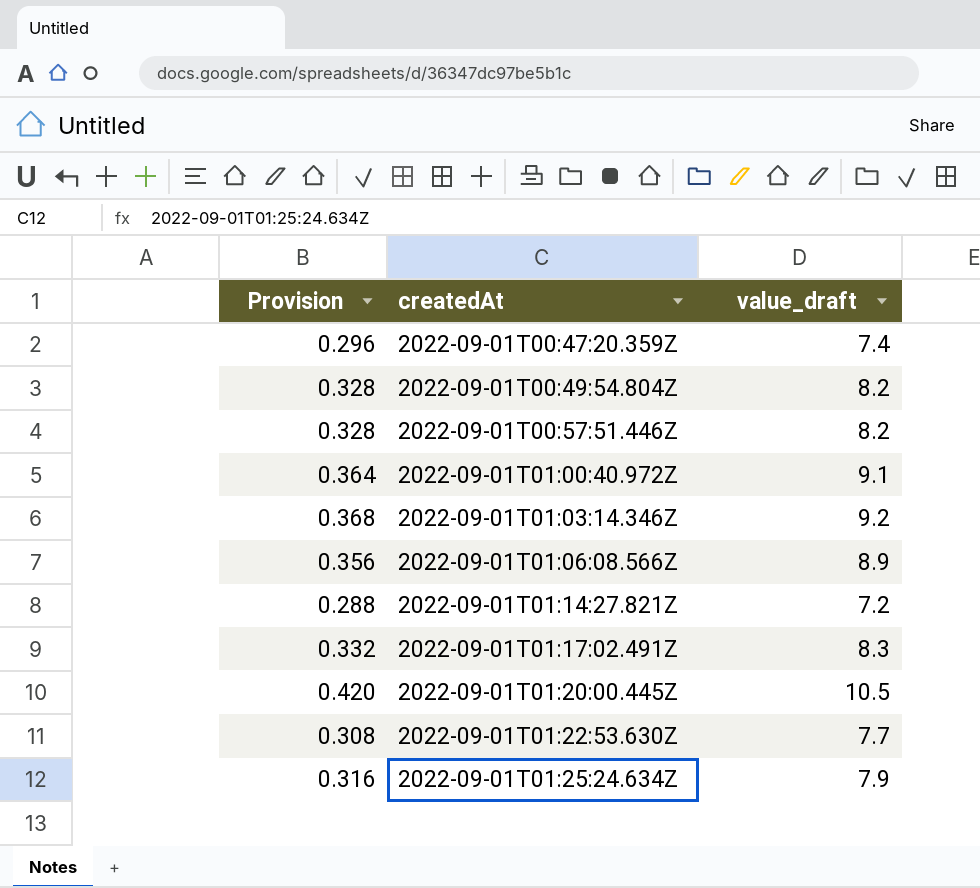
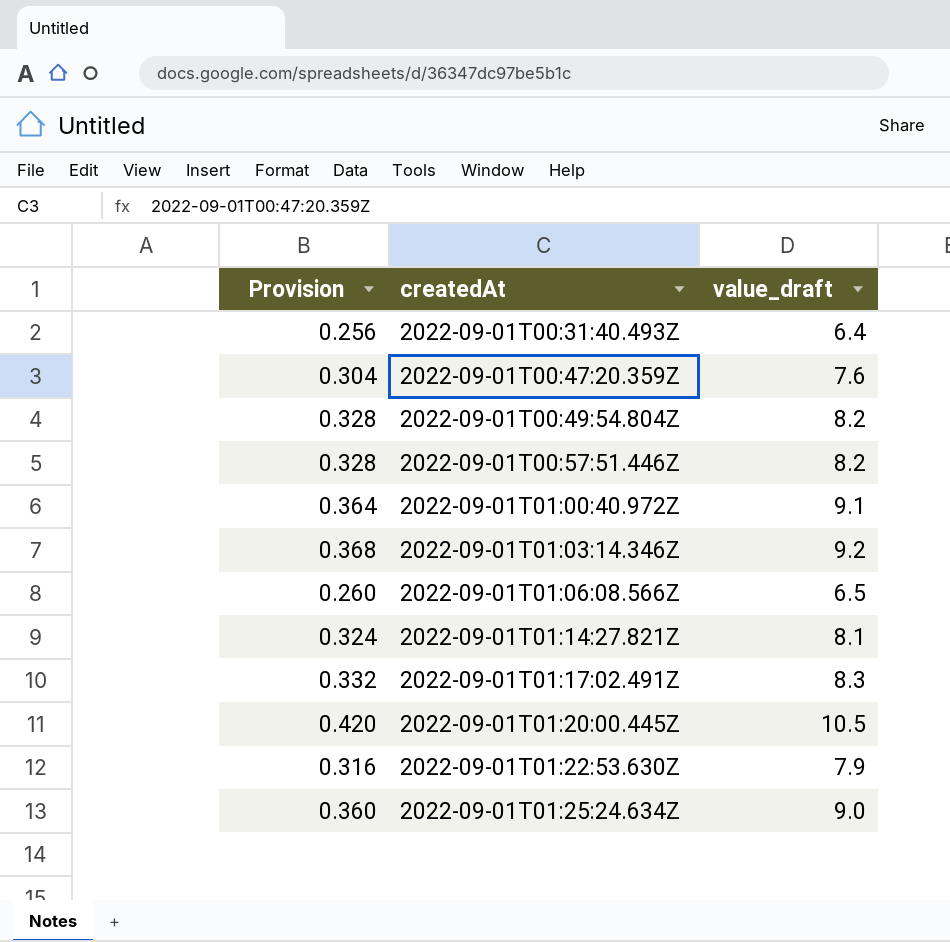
row 2022-09-01T00:31:40.493Z: none -> 0.256 | 6.4
2022-09-01T00:47:20.359Z | Provision: 0.296 -> 0.304
2022-09-01T00:47:20.359Z | value_draft: 7.4 -> 7.6
2022-09-01T01:06:08.566Z | Provision: 0.356 -> 0.260
2022-09-01T01:06:08.566Z | value_draft: 8.9 -> 6.5
2022-09-01T01:14:27.821Z | Provision: 0.288 -> 0.324
2022-09-01T01:14:27.821Z | value_draft: 7.2 -> 8.1
2022-09-01T01:22:53.630Z | Provision: 0.308 -> 0.316
2022-09-01T01:22:53.630Z | value_draft: 7.7 -> 7.9
2022-09-01T01:25:24.634Z | Provision: 0.316 -> 0.360
2022-09-01T01:25:24.634Z | value_draft: 7.9 -> 9.0

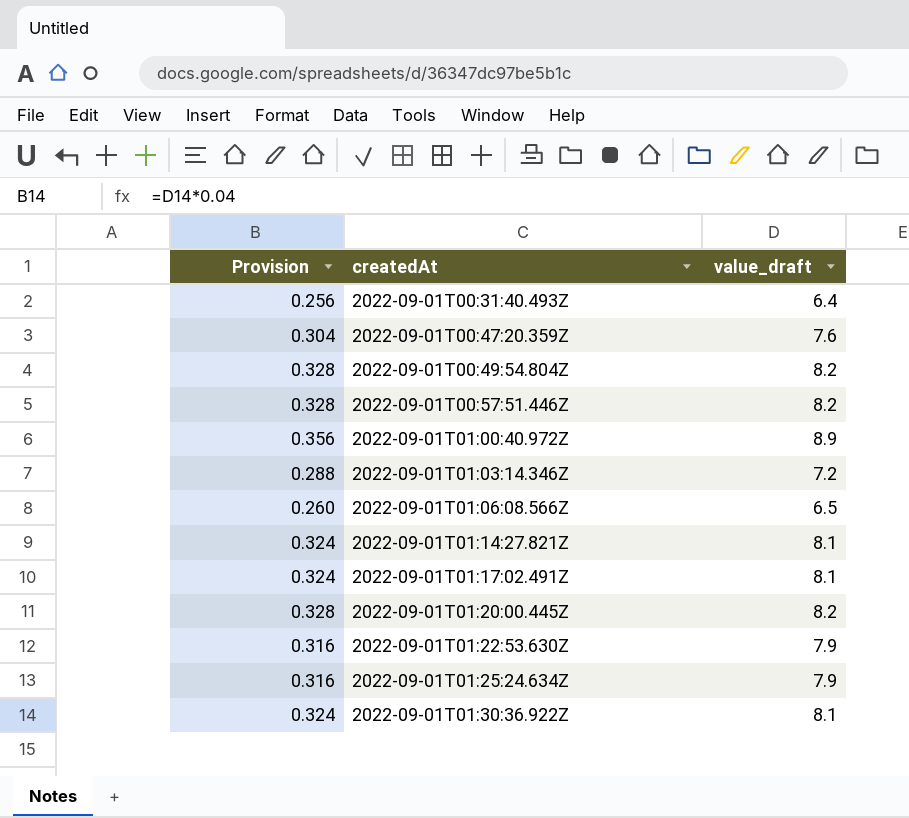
2022-09-01T01:00:40.972Z | Provision: 0.364 -> 0.356
2022-09-01T01:00:40.972Z | value_draft: 9.1 -> 8.9
2022-09-01T01:03:14.346Z | Provision: 0.368 -> 0.288
2022-09-01T01:03:14.346Z | value_draft: 9.2 -> 7.2
2022-09-01T01:17:02.491Z | Provision: 0.332 -> 0.324
2022-09-01T01:17:02.491Z | value_draft: 8.3 -> 8.1
2022-09-01T01:20:00.445Z | Provision: 0.420 -> 0.328
2022-09-01T01:20:00.445Z | value_draft: 10.5 -> 8.2
2022-09-01T01:25:24.634Z | Provision: 0.360 -> 0.316
2022-09-01T01:25:24.634Z | value_draft: 9.0 -> 7.9
row 2022-09-01T01:30:36.922Z: none -> 0.324 | 8.1

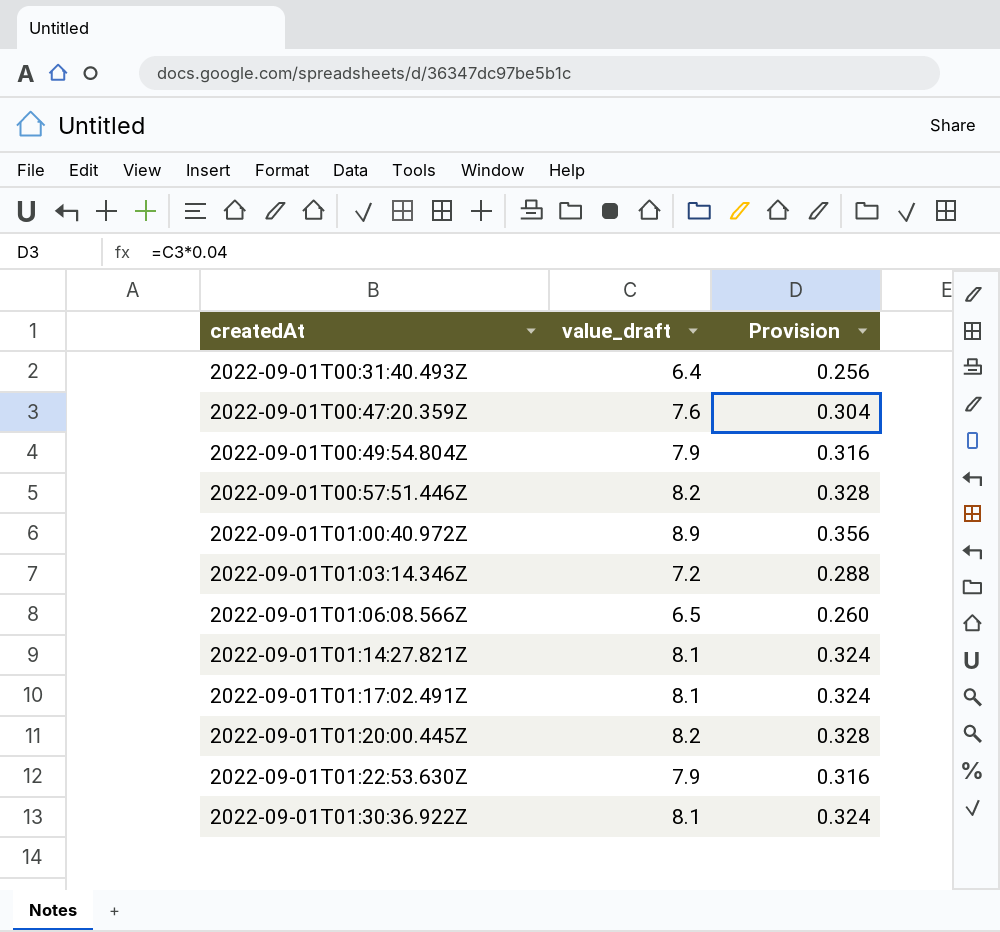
column Provision | position: 1 -> 3
row 2022-09-01T01:25:24.634Z: 0.316 | 7.9 -> none
2022-09-01T00:49:54.804Z | value_draft: 8.2 -> 7.9
2022-09-01T00:49:54.804Z | Provision: 0.328 -> 0.316

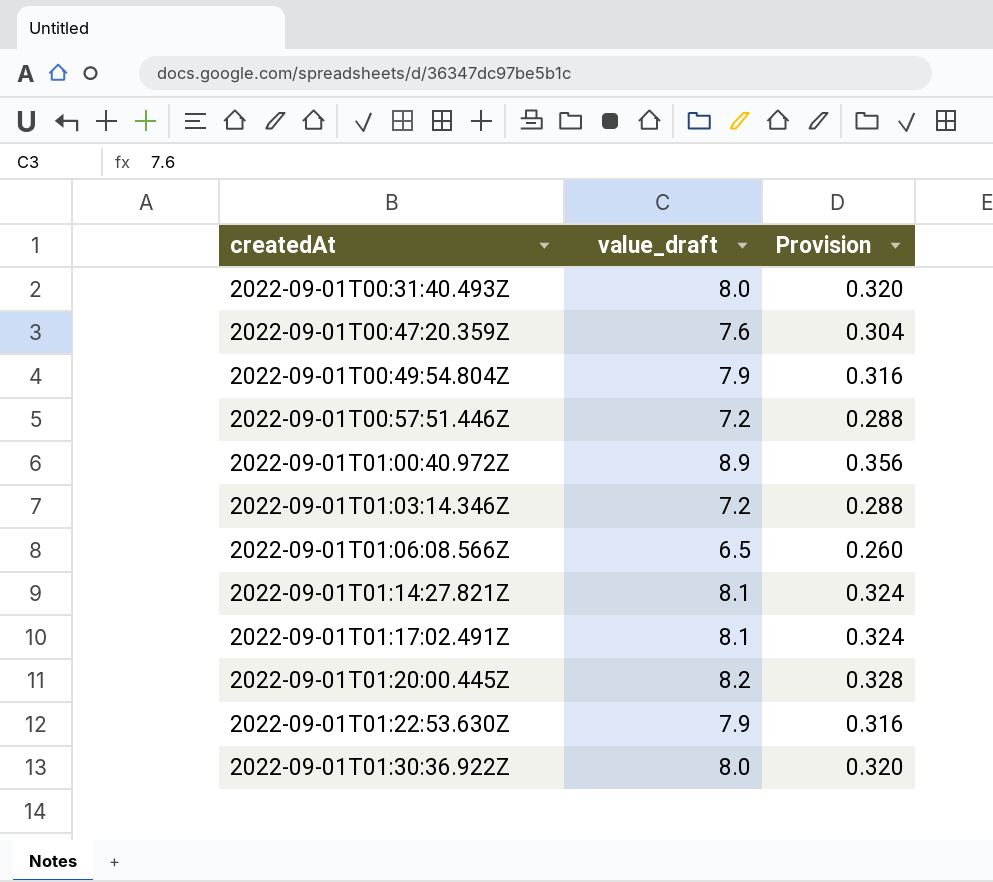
2022-09-01T00:31:40.493Z | value_draft: 6.4 -> 8.0
2022-09-01T00:31:40.493Z | Provision: 0.256 -> 0.320
2022-09-01T00:57:51.446Z | value_draft: 8.2 -> 7.2
2022-09-01T00:57:51.446Z | Provision: 0.328 -> 0.288
2022-09-01T01:30:36.922Z | value_draft: 8.1 -> 8.0
2022-09-01T01:30:36.922Z | Provision: 0.324 -> 0.320

